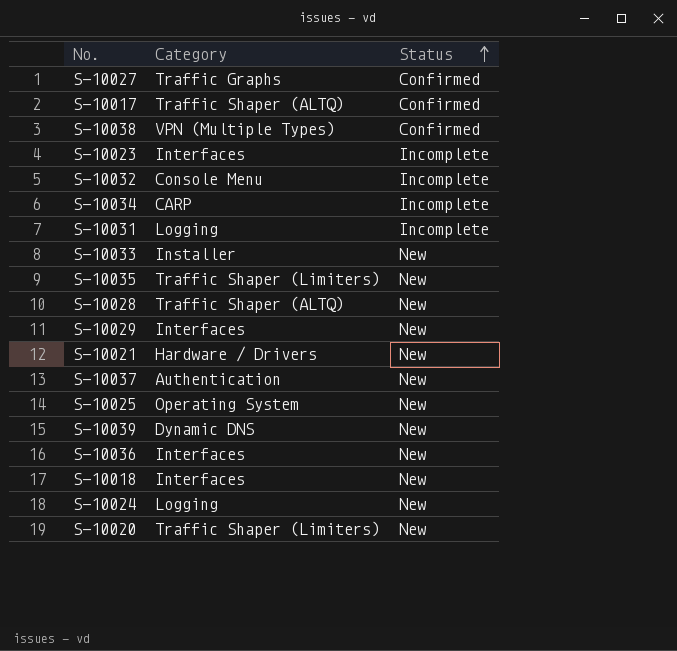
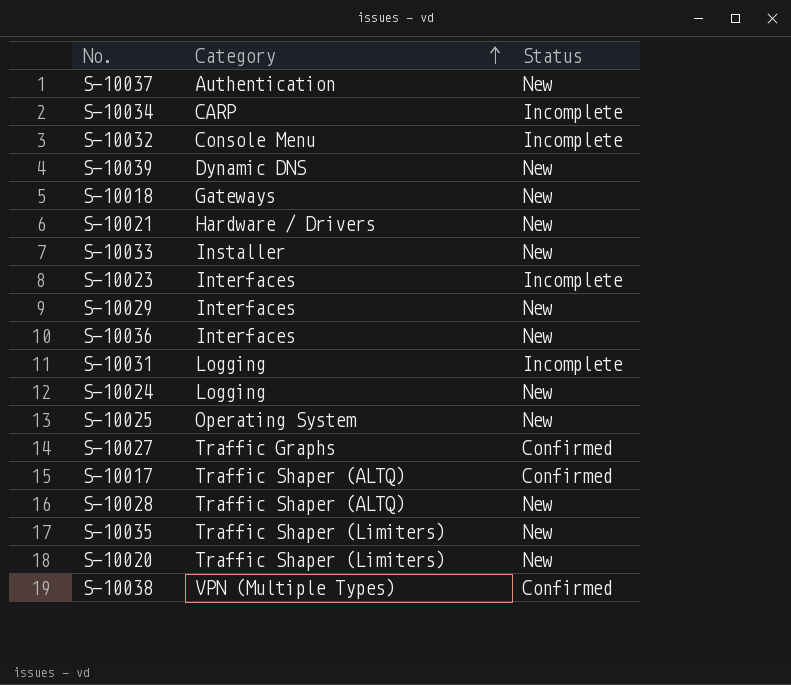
row order: Status ascending -> Category ascending
S-10018 | Category: Interfaces -> Gateways

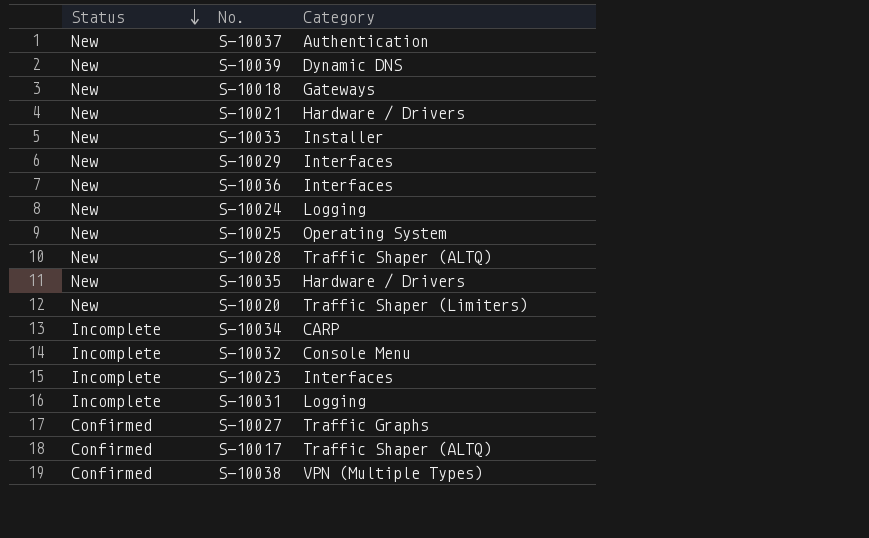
row order: Category ascending -> Status descending
column Status | position: 3 -> 1
S-10035 | Category: Traffic Shaper (Limiters) -> Hardware / Drivers

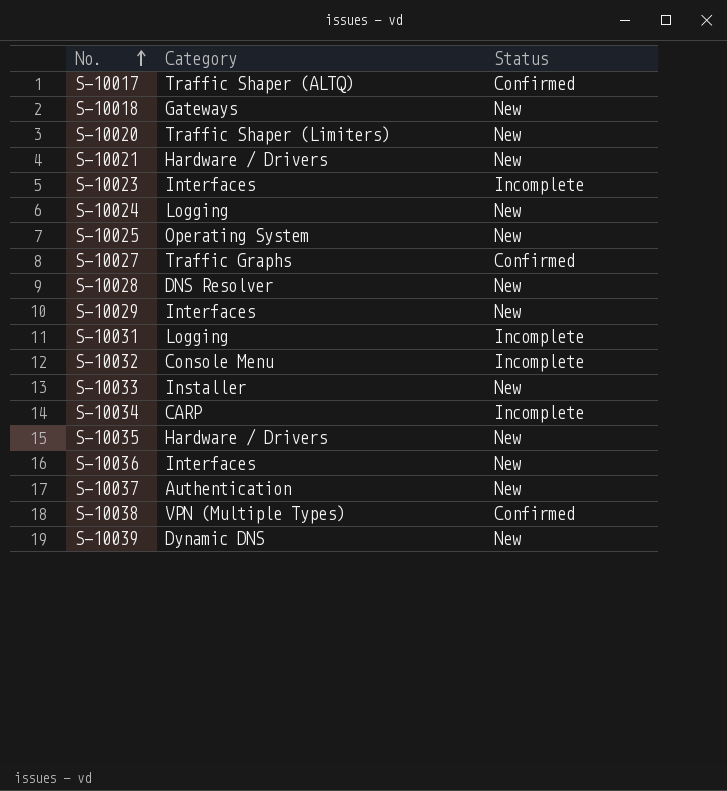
row order: Status descending -> No. ascending
column Status | position: 1 -> 3
S-10028 | Category: Traffic Shaper (ALTQ) -> DNS Resolver

